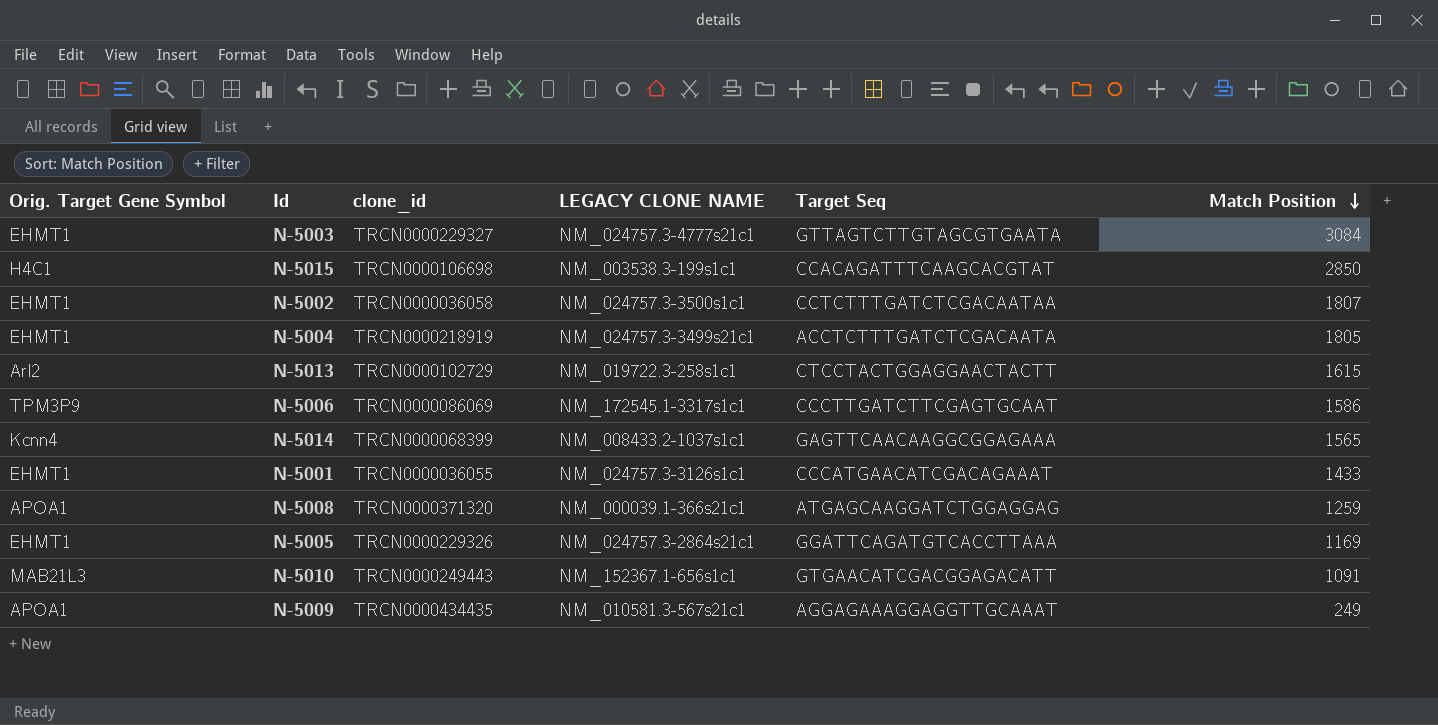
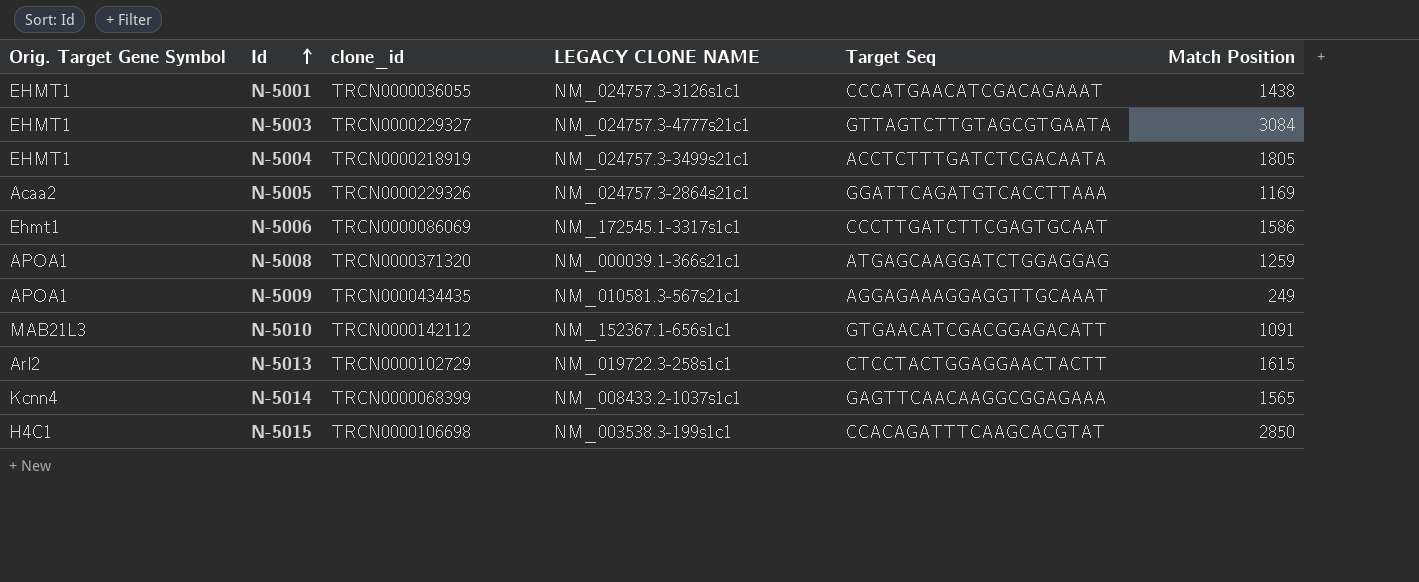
row order: Match Position descending -> Id ascending
row N-5002: EHMT1 | TRCN0000036058 | NM_024757.3-3500s1c1 | CCTCTTTGATCTCGACAATAA | 1807 -> none
N-5001 | Match Position: 1433 -> 1438
N-5005 | Orig. Target Gene Symbol: EHMT1 -> Acaa2
N-5006 | Orig. Target Gene Symbol: TPM3P9 -> Ehmt1
N-5010 | clone_id: TRCN0000249443 -> TRCN0000142112

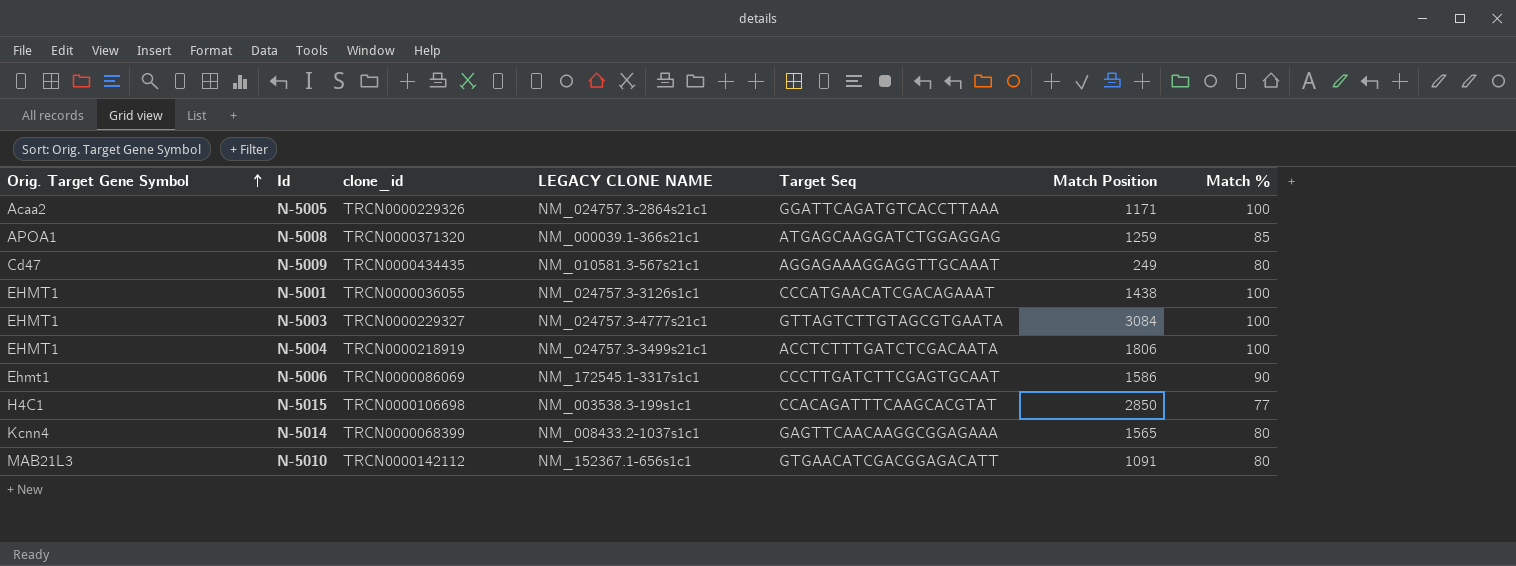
row order: Id ascending -> Orig. Target Gene Symbol ascending
column Match % | position: none -> 7
row N-5013: Arl2 | TRCN0000102729 | NM_019722.3-258s1c1 | CTCCTACTGGAGGAACTACTT | 1615 -> none
N-5005 | Match Position: 1169 -> 1171
N-5009 | Orig. Target Gene Symbol: APOA1 -> Cd47
N-5004 | Match Position: 1805 -> 1806

